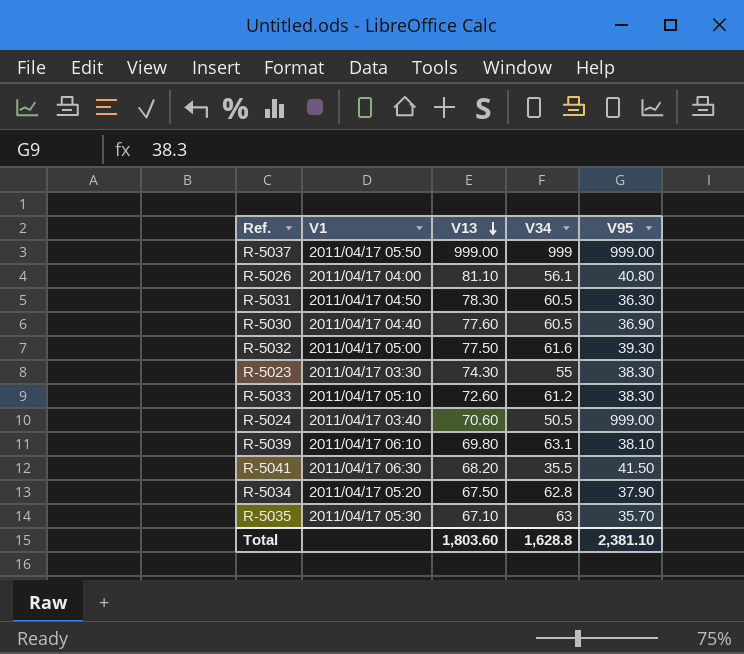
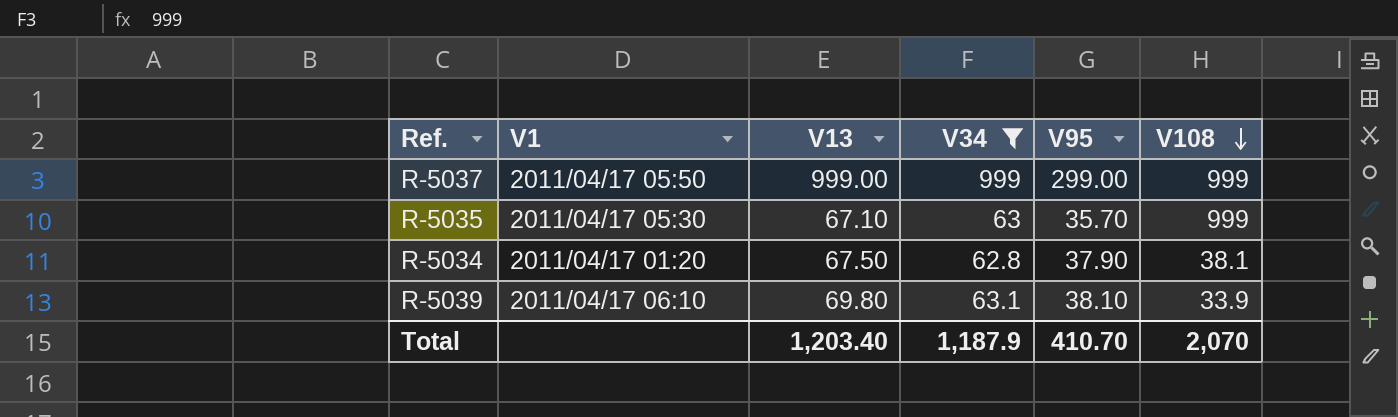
filter: none -> V34 >= 62.8
row order: V13 descending -> V108 descending
column V108 | position: none -> 6
R-5037 | V95: 999.00 -> 299.00
R-5034 | V1: 2011/04/17 05:20 -> 2011/04/17 01:20
Total | V13: 1,803.60 -> 1,203.40
Total | V34: 1,628.8 -> 1,187.9
Total | V95: 2,381.10 -> 410.70

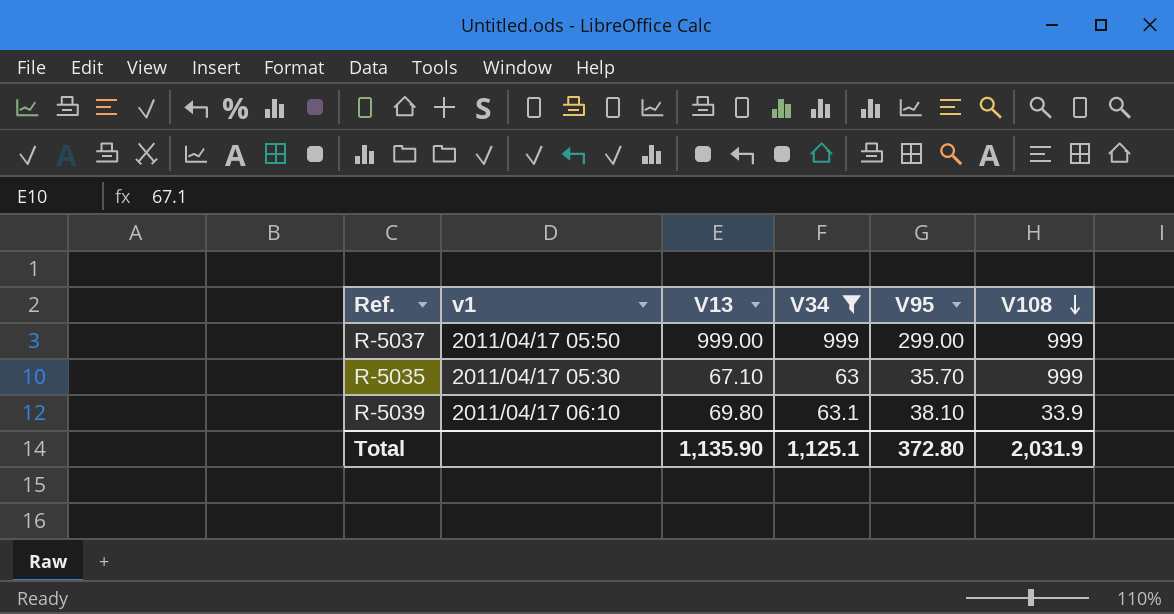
column name: V1 -> v1
row R-5034: 2011/04/17 01:20 | 67.50 | 62.8 | 37.90 | 38.1 -> none
Total | V13: 1,203.40 -> 1,135.90
Total | V34: 1,187.9 -> 1,125.1
Total | V95: 410.70 -> 372.80
Total | V108: 2,070 -> 2,031.9

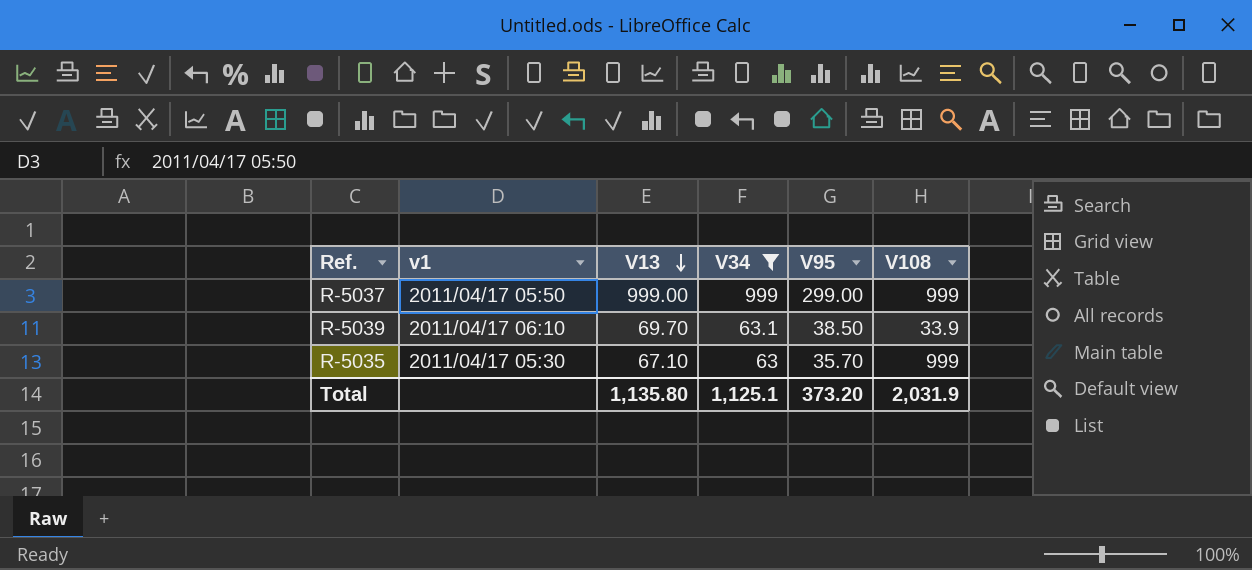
row order: V108 descending -> V13 descending
R-5039 | V13: 69.80 -> 69.70
R-5039 | V95: 38.10 -> 38.50
Total | V13: 1,135.90 -> 1,135.80
Total | V95: 372.80 -> 373.20

